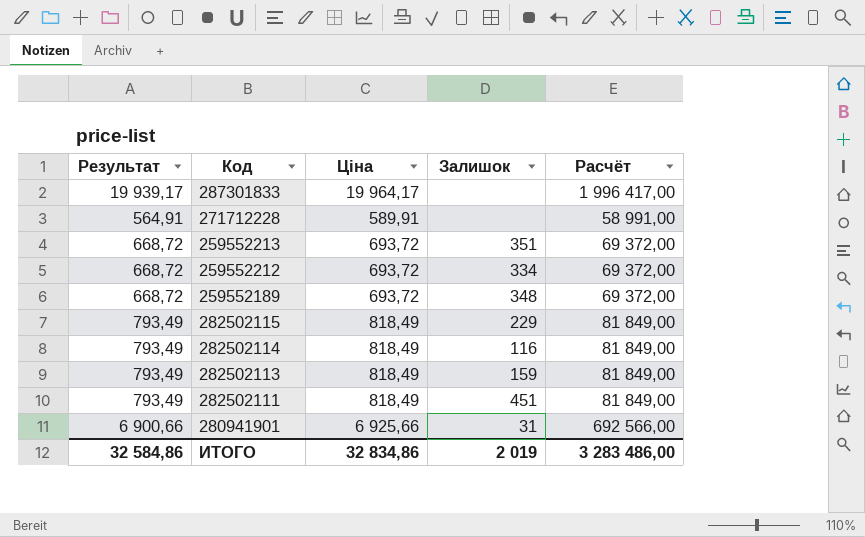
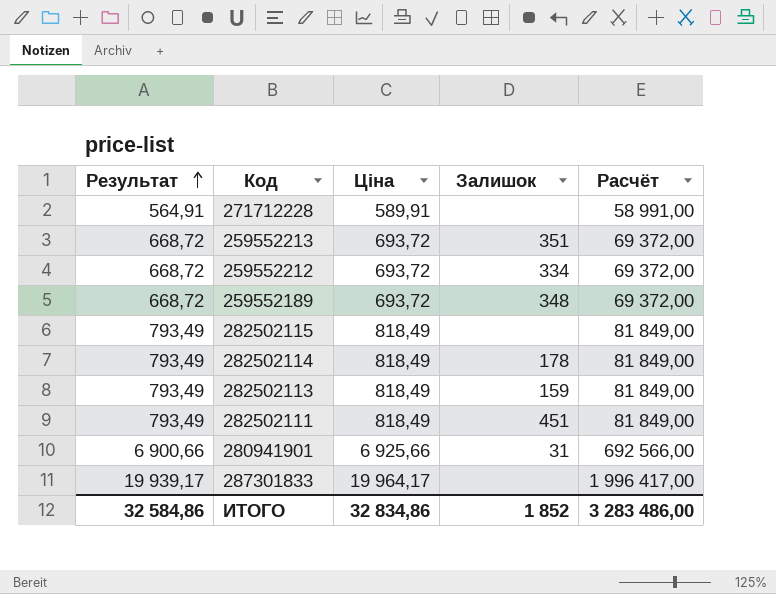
row order: none -> Результат ascending
282502115 | Залишок: 229 -> none
282502114 | Залишок: 116 -> 178
ИТОГО | Залишок: 2 019 -> 1 852

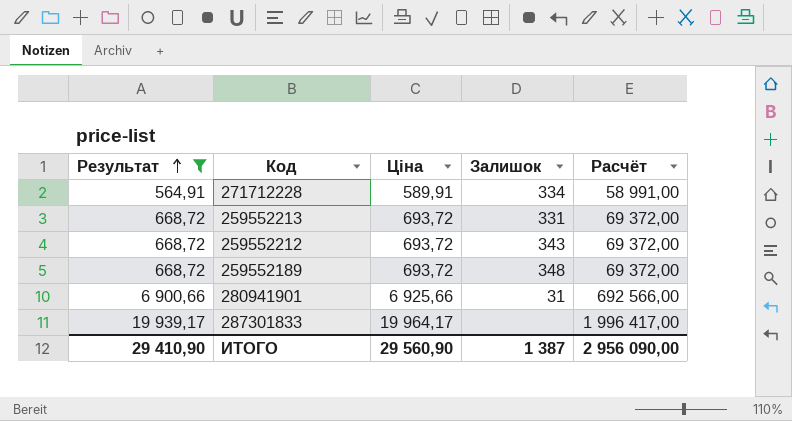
filter: none -> Результат != 793,49
271712228 | Залишок: none -> 334
259552213 | Залишок: 351 -> 331
259552212 | Залишок: 334 -> 343
ИТОГО | Результат: 32 584,86 -> 29 410,90
ИТОГО | Ціна: 32 834,86 -> 29 560,90
ИТОГО | Залишок: 1 852 -> 1 387
ИТОГО | Расчёт: 3 283 486,00 -> 2 956 090,00

